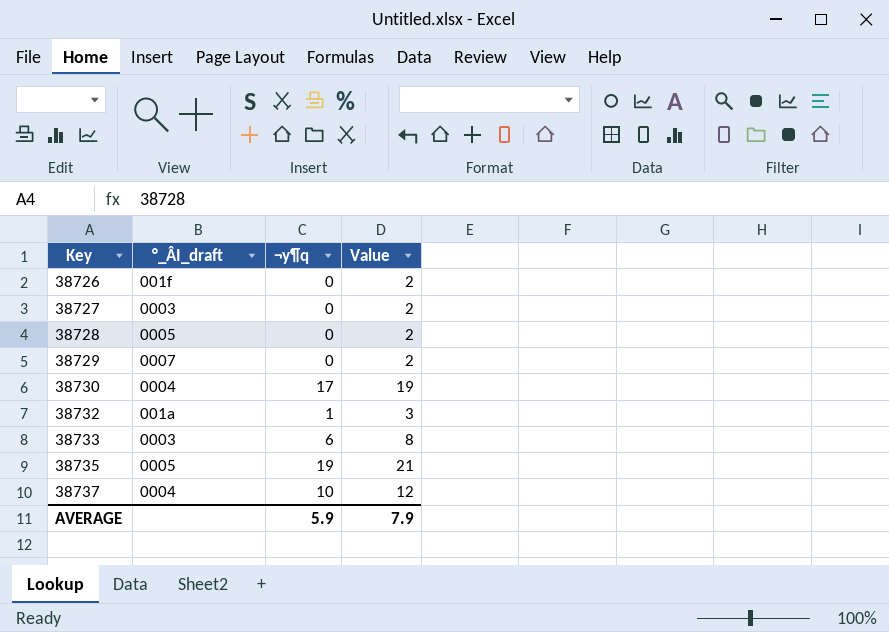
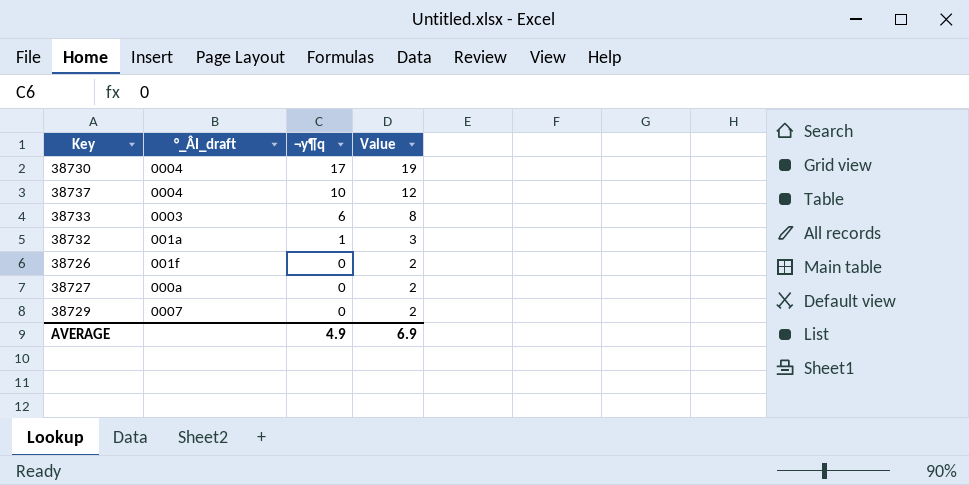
row order: Key ascending -> ¬y¶q descending
row 38728: 0005 | 0 | 2 -> none
row 38735: 0005 | 19 | 21 -> none
38727 | °_ÂI_draft: 0003 -> 000a
AVERAGE | ¬y¶q: 5.9 -> 4.9
AVERAGE | Value: 7.9 -> 6.9

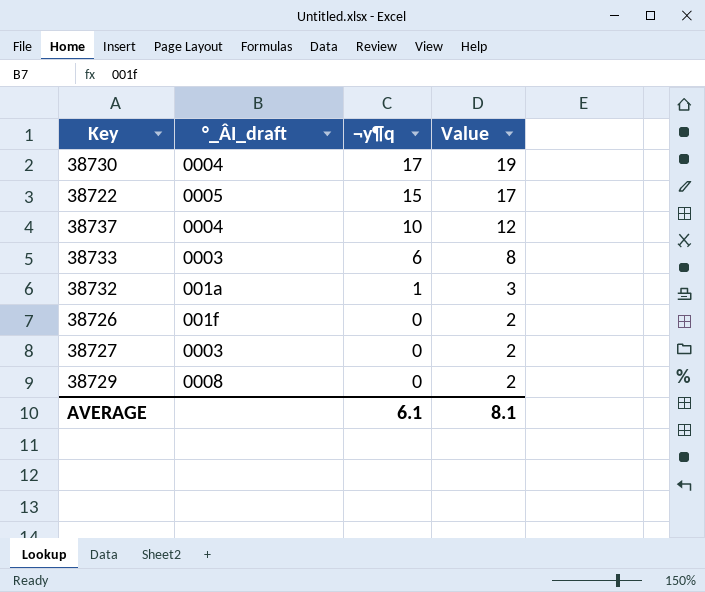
row 38722: none -> 0005 | 15 | 17
38727 | °_ÂI_draft: 000a -> 0003
38729 | °_ÂI_draft: 0007 -> 0008
AVERAGE | ¬y¶q: 4.9 -> 6.1
AVERAGE | Value: 6.9 -> 8.1

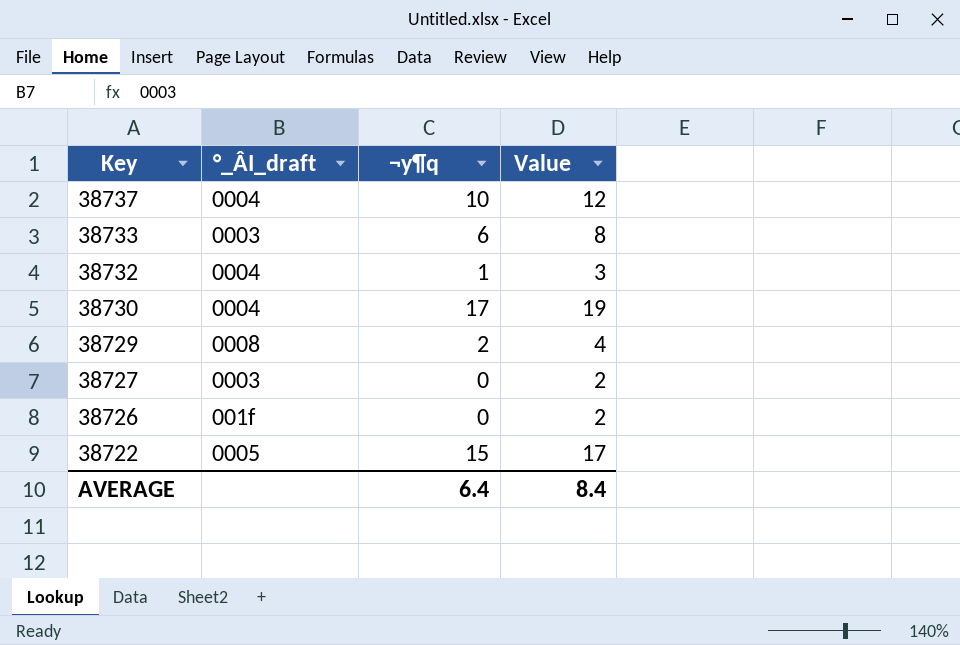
row order: ¬y¶q descending -> Key descending
38732 | °_ÂI_draft: 001a -> 0004
38729 | ¬y¶q: 0 -> 2
38729 | Value: 2 -> 4
AVERAGE | ¬y¶q: 6.1 -> 6.4
AVERAGE | Value: 8.1 -> 8.4

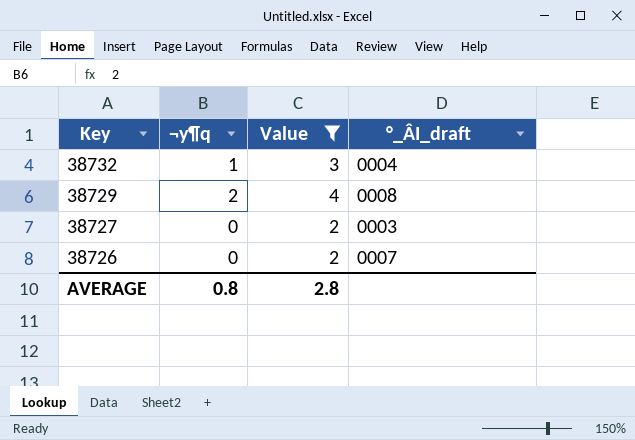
filter: none -> Value <= 4
column °_ÂI_draft | position: 2 -> 4
38726 | °_ÂI_draft: 001f -> 0007
AVERAGE | ¬y¶q: 6.4 -> 0.8
AVERAGE | Value: 8.4 -> 2.8

